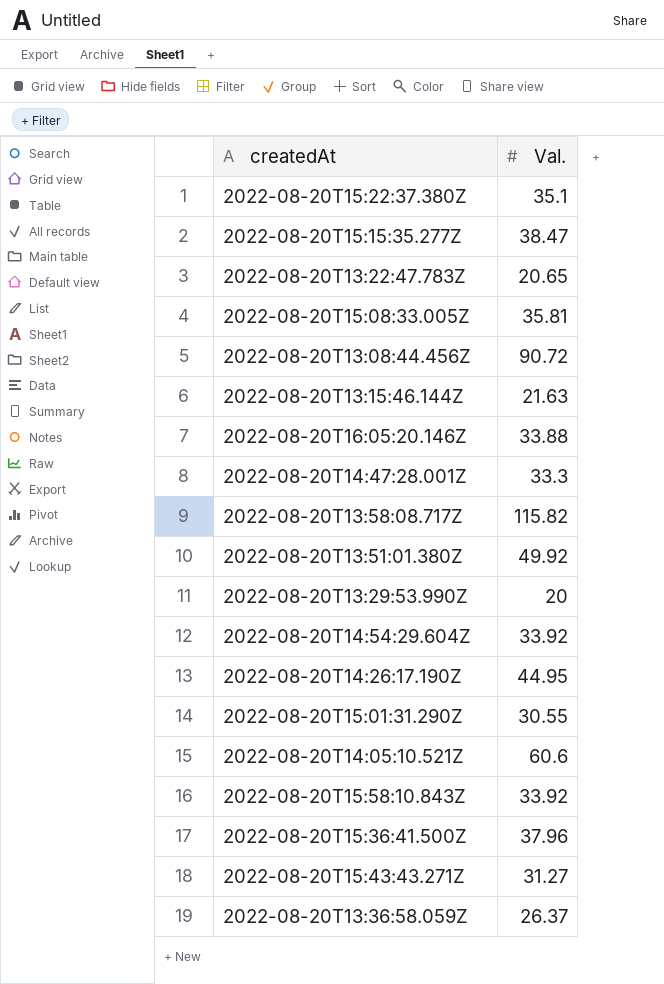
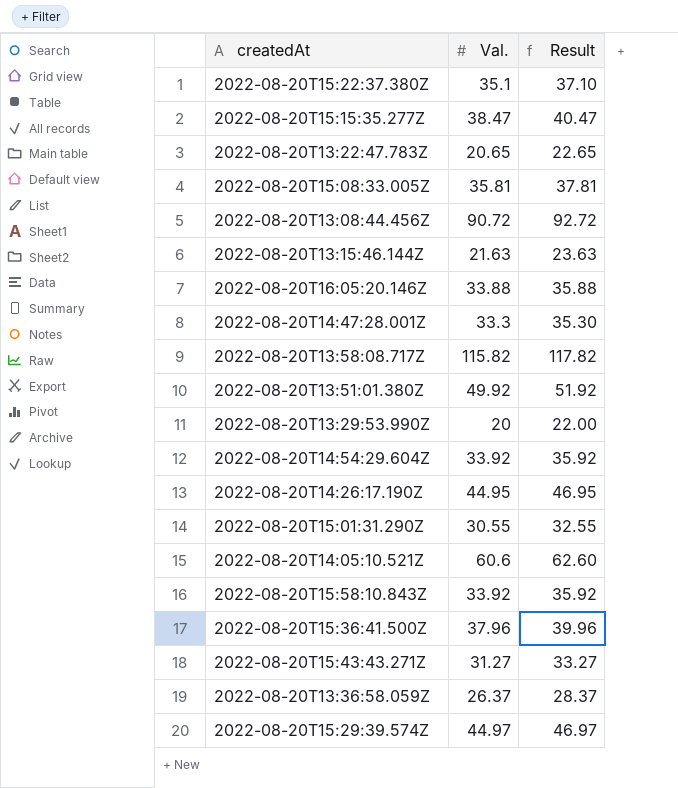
column Result | formula: none -> [Val.] + 2
row 2022-08-20T15:29:39.574Z: none -> 44.97 | 46.97

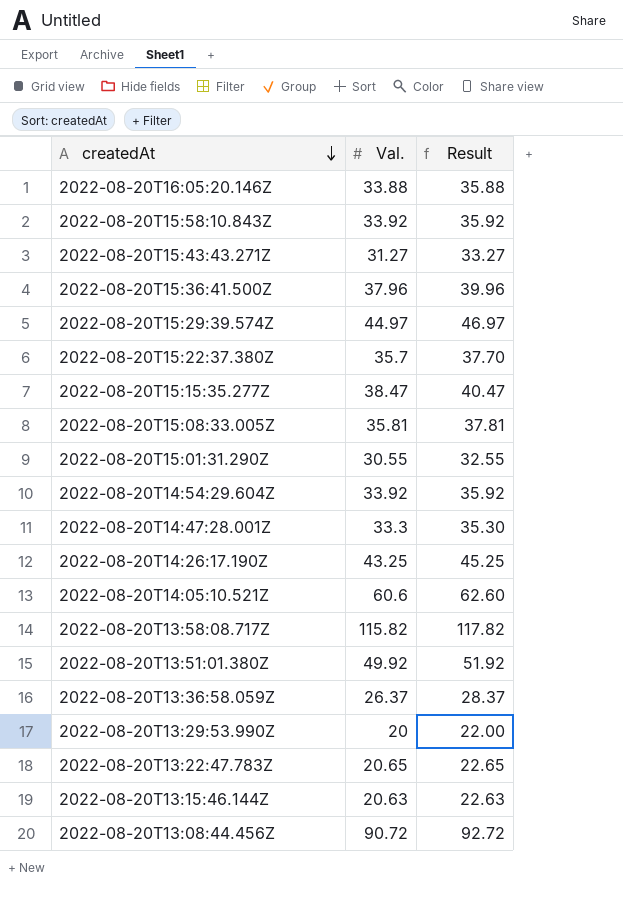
row order: none -> createdAt descending
2022-08-20T15:22:37.380Z | Val.: 35.1 -> 35.7
2022-08-20T15:22:37.380Z | Result: 37.10 -> 37.70
2022-08-20T14:26:17.190Z | Val.: 44.95 -> 43.25
2022-08-20T14:26:17.190Z | Result: 46.95 -> 45.25
2022-08-20T13:15:46.144Z | Val.: 21.63 -> 20.63
2022-08-20T13:15:46.144Z | Result: 23.63 -> 22.63

